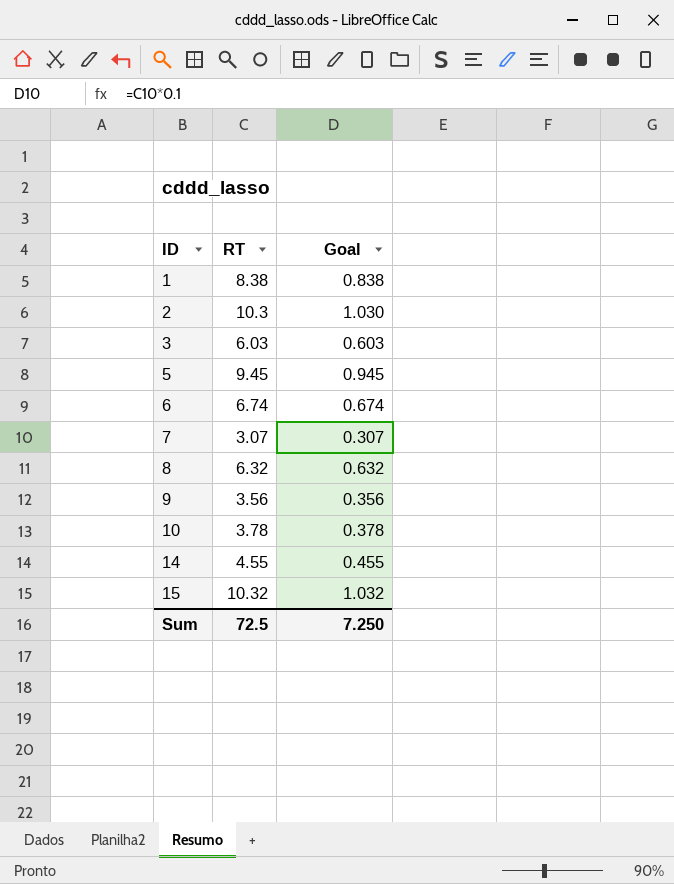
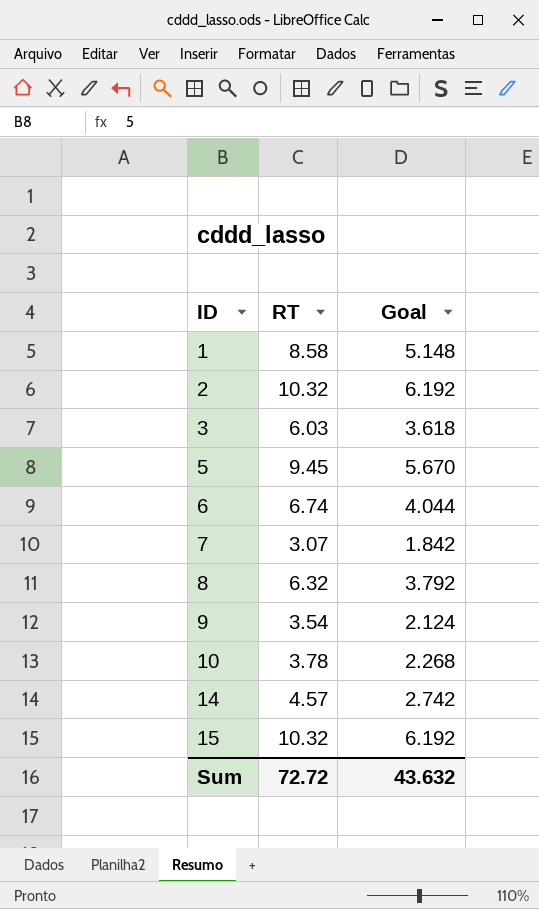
column Goal | formula: [RT] * 0.1 -> [RT] * 0.6
1 | RT: 8.38 -> 8.58
2 | RT: 10.3 -> 10.32
9 | RT: 3.56 -> 3.54
14 | RT: 4.55 -> 4.57
Sum | RT: 72.5 -> 72.72
Sum | Goal: 7.250 -> 43.632

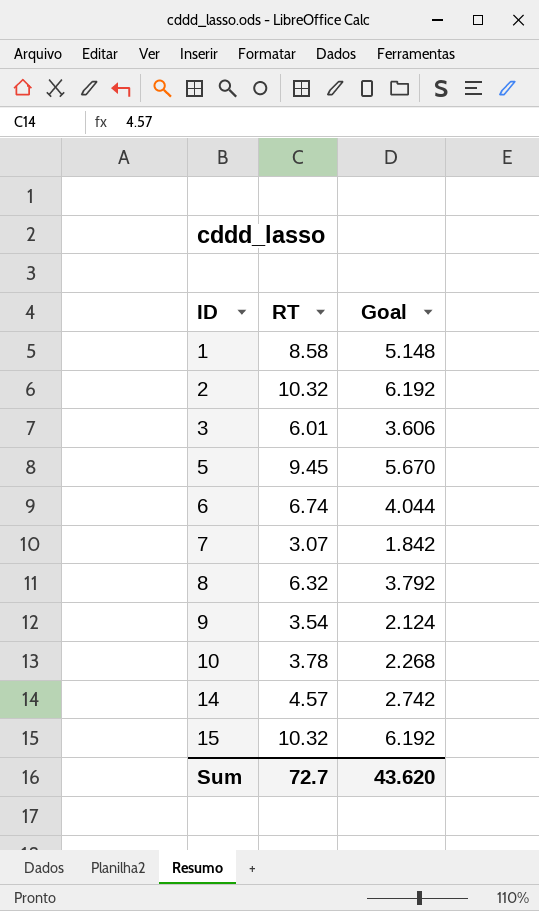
3 | RT: 6.03 -> 6.01
3 | Goal: 3.618 -> 3.606
Sum | RT: 72.72 -> 72.7
Sum | Goal: 43.632 -> 43.620

